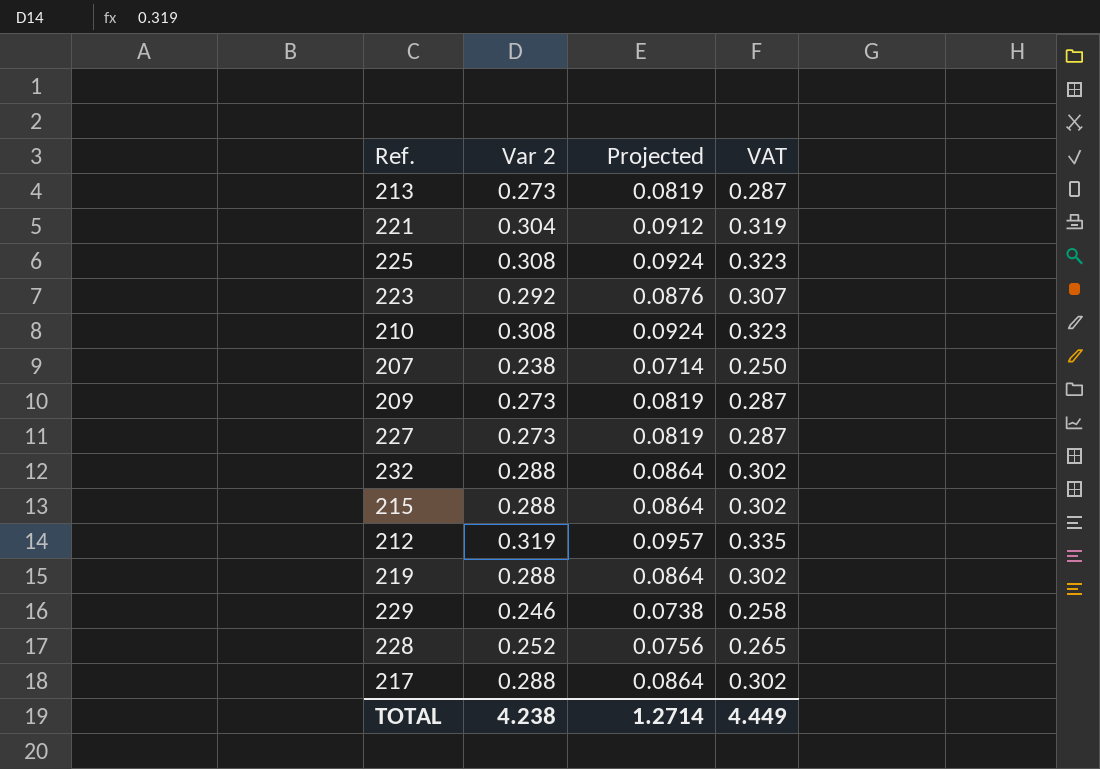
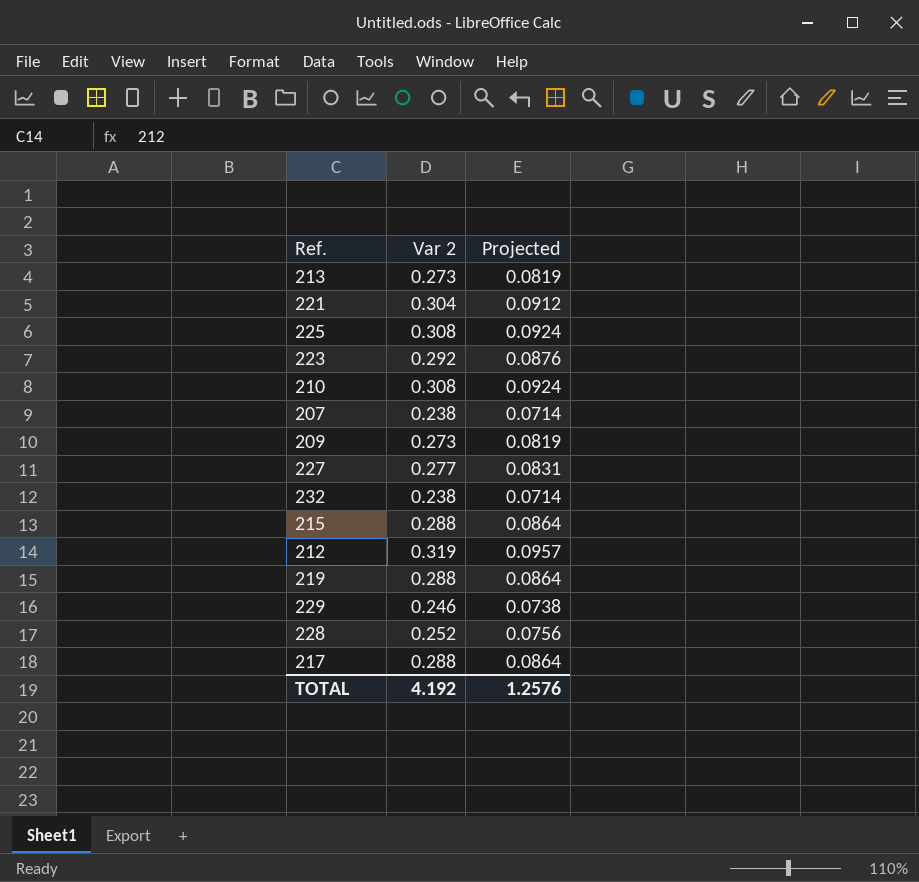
column VAT | formula: [Var 2] * 1.05 -> none
227 | Var 2: 0.273 -> 0.277
227 | Projected: 0.0819 -> 0.0831
232 | Var 2: 0.288 -> 0.238
232 | Projected: 0.0864 -> 0.0714
TOTAL | Var 2: 4.238 -> 4.192
TOTAL | Projected: 1.2714 -> 1.2576

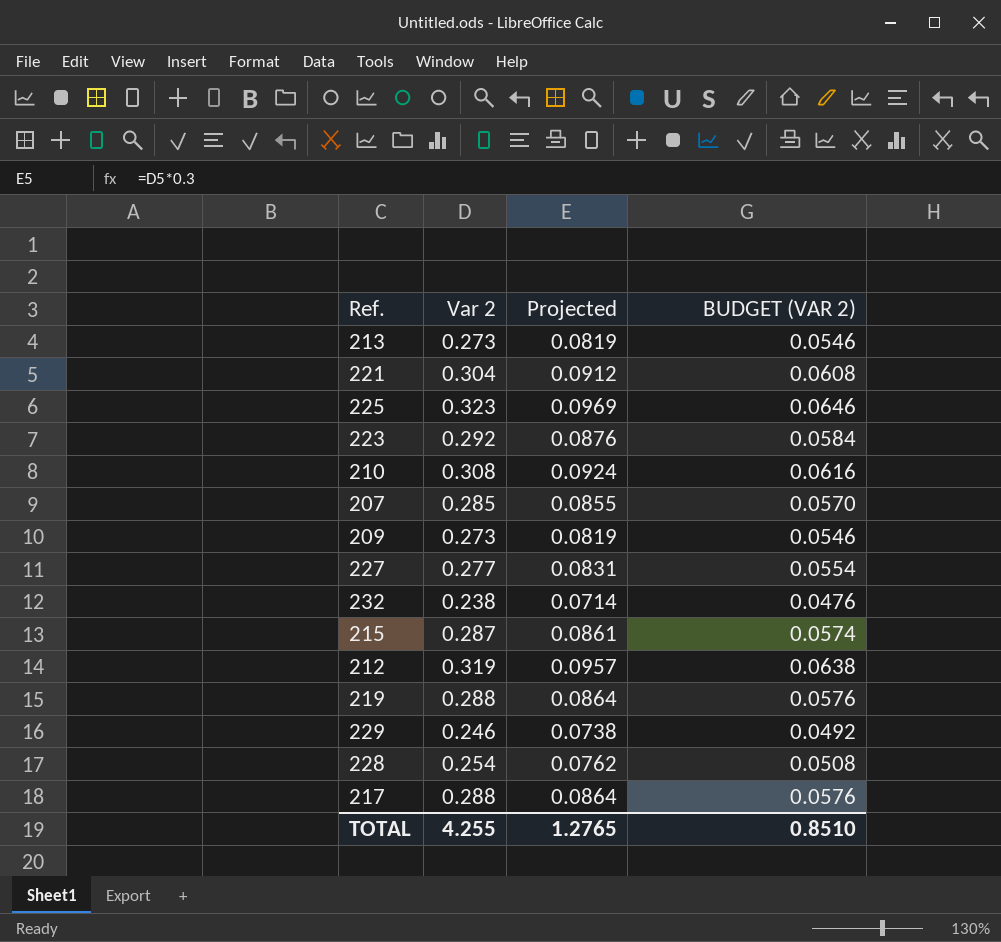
column BUDGET (VAR 2) | formula: none -> [Var 2] * 0.2
225 | Var 2: 0.308 -> 0.323
225 | Projected: 0.0924 -> 0.0969
207 | Var 2: 0.238 -> 0.285
207 | Projected: 0.0714 -> 0.0855
215 | Var 2: 0.288 -> 0.287
215 | Projected: 0.0864 -> 0.0861
228 | Var 2: 0.252 -> 0.254
228 | Projected: 0.0756 -> 0.0762
TOTAL | Var 2: 4.192 -> 4.255
TOTAL | Projected: 1.2576 -> 1.2765

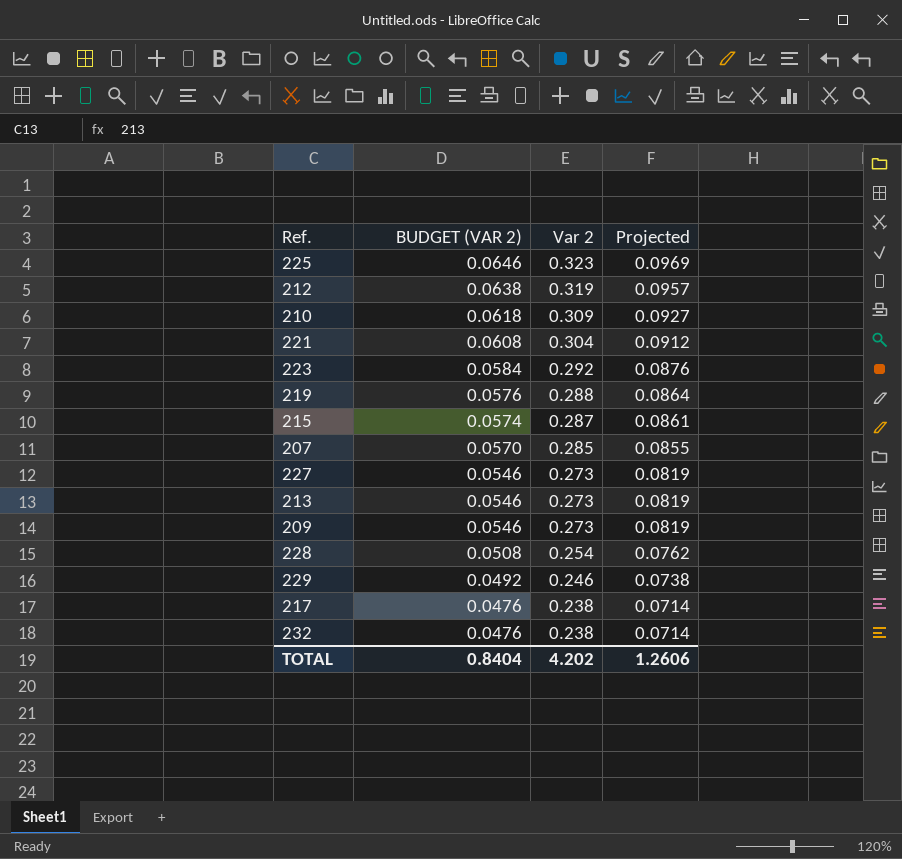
row order: none -> BUDGET (VAR 2) descending
column BUDGET (VAR 2) | position: 4 -> 2
210 | BUDGET (VAR 2): 0.0616 -> 0.0618
210 | Var 2: 0.308 -> 0.309
210 | Projected: 0.0924 -> 0.0927
227 | BUDGET (VAR 2): 0.0554 -> 0.0546
227 | Var 2: 0.277 -> 0.273
227 | Projected: 0.0831 -> 0.0819
217 | BUDGET (VAR 2): 0.0576 -> 0.0476
217 | Var 2: 0.288 -> 0.238
217 | Projected: 0.0864 -> 0.0714
TOTAL | BUDGET (VAR 2): 0.8510 -> 0.8404
TOTAL | Var 2: 4.255 -> 4.202
TOTAL | Projected: 1.2765 -> 1.2606

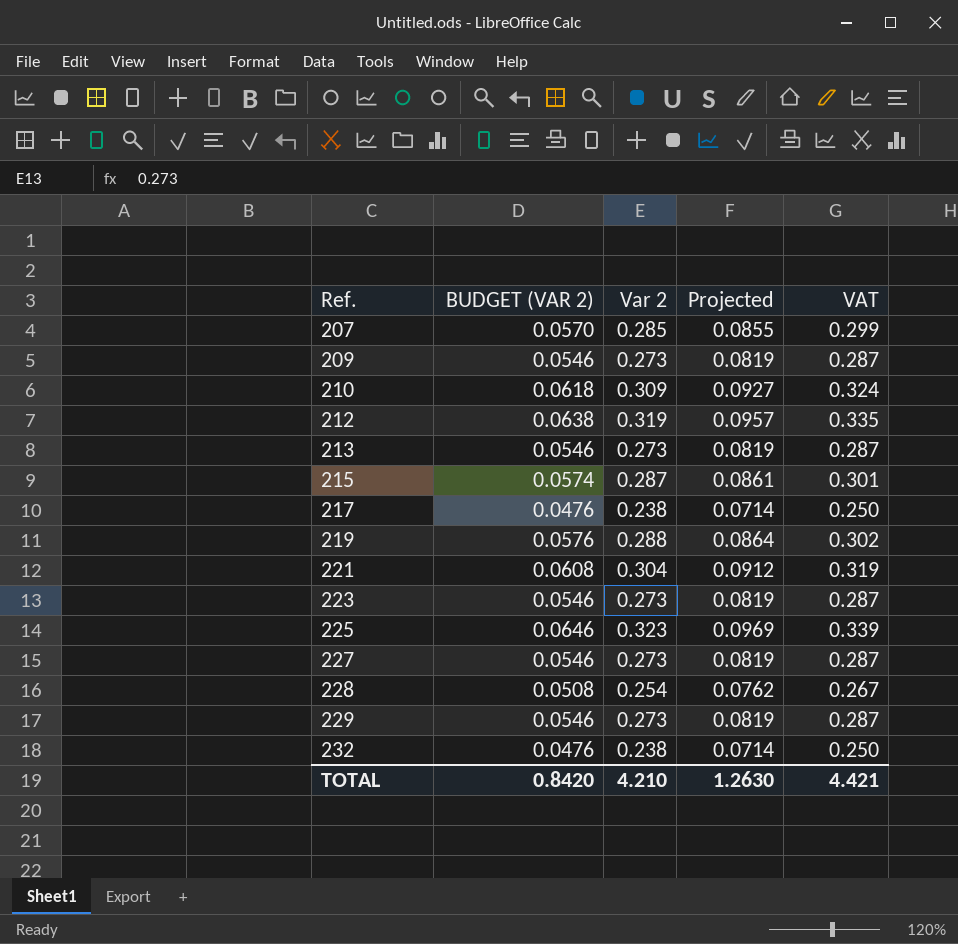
row order: BUDGET (VAR 2) descending -> Ref. ascending
column VAT | formula: none -> [Var 2] * 1.05
223 | BUDGET (VAR 2): 0.0584 -> 0.0546
223 | Var 2: 0.292 -> 0.273
223 | Projected: 0.0876 -> 0.0819
229 | BUDGET (VAR 2): 0.0492 -> 0.0546
229 | Var 2: 0.246 -> 0.273
229 | Projected: 0.0738 -> 0.0819
TOTAL | BUDGET (VAR 2): 0.8404 -> 0.8420
TOTAL | Var 2: 4.202 -> 4.210
TOTAL | Projected: 1.2606 -> 1.2630

